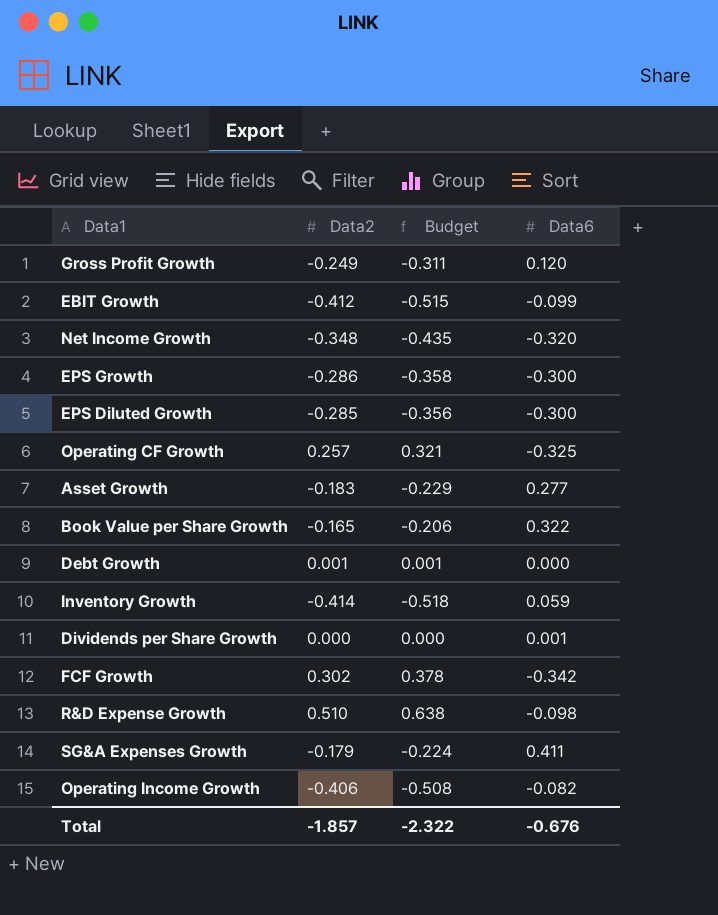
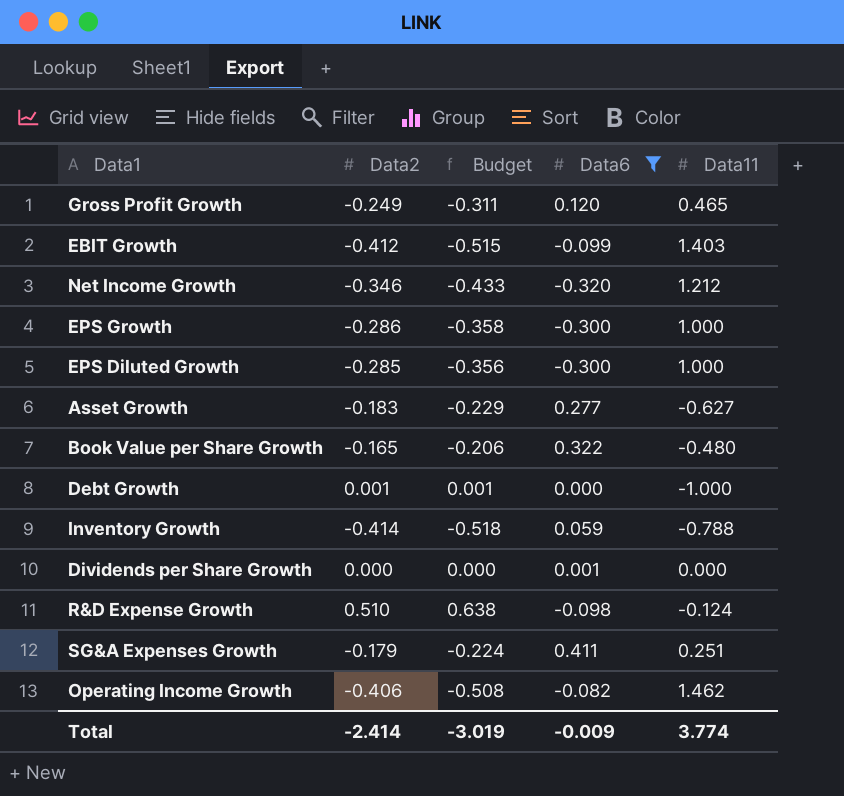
filter: none -> Data6 >= -0.320
column Data11 | position: none -> 5
Net Income Growth | Data2: -0.348 -> -0.346
Net Income Growth | Budget: -0.435 -> -0.433
Total | Data2: -1.857 -> -2.414
Total | Budget: -2.322 -> -3.019
Total | Data6: -0.676 -> -0.009

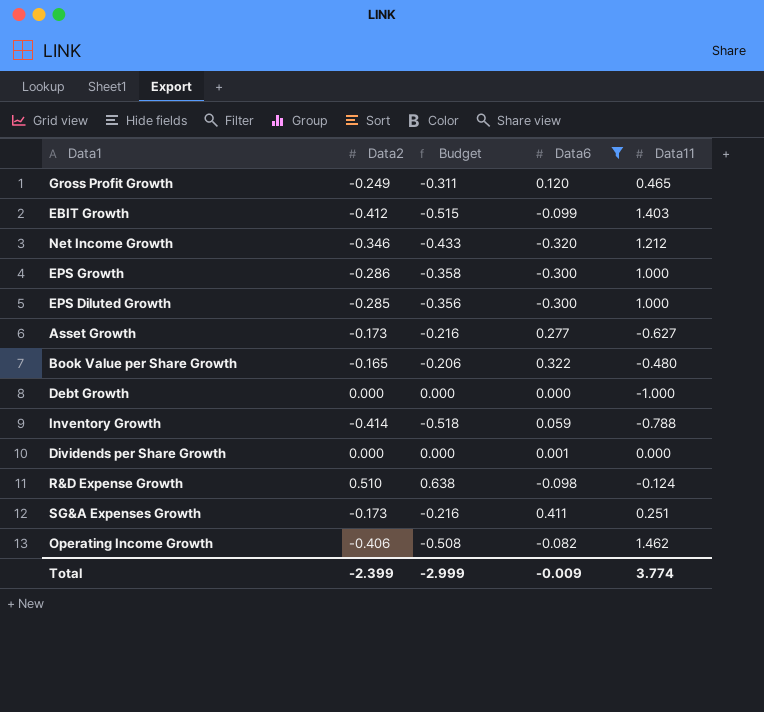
Asset Growth | Data2: -0.183 -> -0.173
Asset Growth | Budget: -0.229 -> -0.216
Debt Growth | Data2: 0.001 -> 0.000
Debt Growth | Budget: 0.001 -> 0.000
SG&A Expenses Growth | Data2: -0.179 -> -0.173
SG&A Expenses Growth | Budget: -0.224 -> -0.216
Total | Data2: -2.414 -> -2.399
Total | Budget: -3.019 -> -2.999

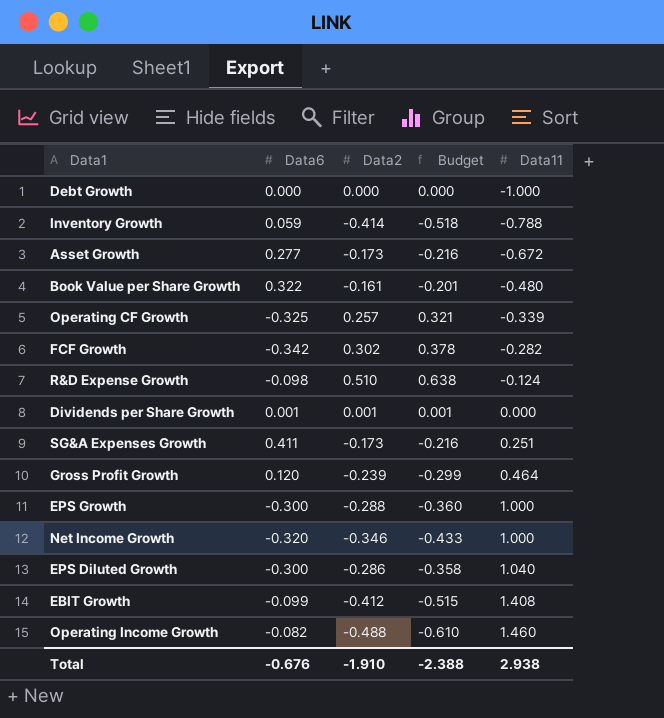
filter: Data6 >= -0.320 -> none
row order: none -> Data11 ascending
column Data6 | position: 4 -> 2
Asset Growth | Data11: -0.627 -> -0.672
Book Value per Share Growth | Data2: -0.165 -> -0.161
Book Value per Share Growth | Budget: -0.206 -> -0.201
Dividends per Share Growth | Data2: 0.000 -> 0.001
Dividends per Share Growth | Budget: 0.000 -> 0.001
Gross Profit Growth | Data2: -0.249 -> -0.239
Gross Profit Growth | Budget: -0.311 -> -0.299
Gross Profit Growth | Data11: 0.465 -> 0.464
EPS Growth | Data2: -0.286 -> -0.288
EPS Growth | Budget: -0.358 -> -0.360
Net Income Growth | Data11: 1.212 -> 1.000
EPS Diluted Growth | Data2: -0.285 -> -0.286
EPS Diluted Growth | Budget: -0.356 -> -0.358
EPS Diluted Growth | Data11: 1.000 -> 1.040
EBIT Growth | Data11: 1.403 -> 1.408
Operating Income Growth | Data2: -0.406 -> -0.488
Operating Income Growth | Budget: -0.508 -> -0.610
Operating Income Growth | Data11: 1.462 -> 1.460
Total | Data6: -0.009 -> -0.676
Total | Data2: -2.399 -> -1.910
Total | Budget: -2.999 -> -2.388
Total | Data11: 3.774 -> 2.938

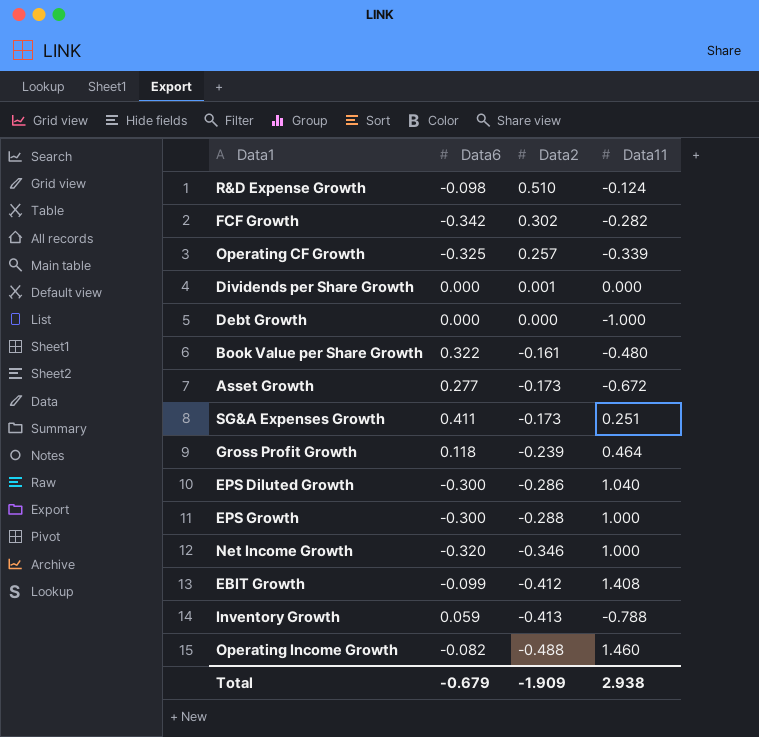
row order: Data11 ascending -> Data2 descending
column Budget | formula: [Data2] * 1.25 -> none
Dividends per Share Growth | Data6: 0.001 -> 0.000
Gross Profit Growth | Data6: 0.120 -> 0.118
Inventory Growth | Data2: -0.414 -> -0.413
Total | Data6: -0.676 -> -0.679
Total | Data2: -1.910 -> -1.909

